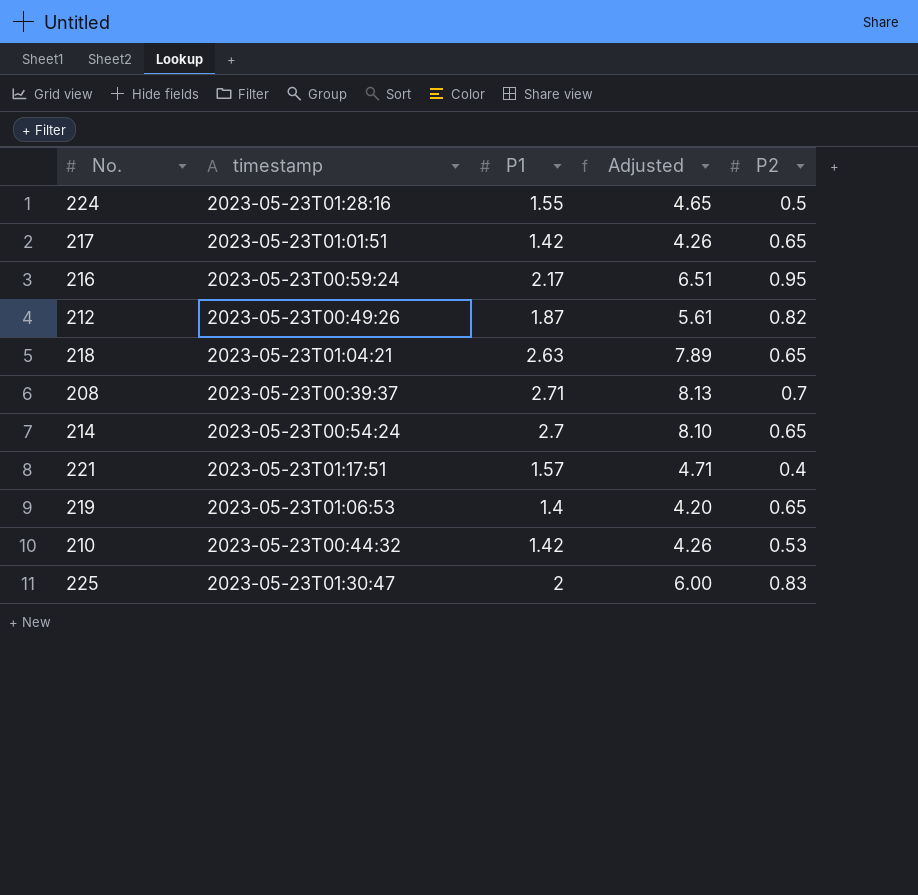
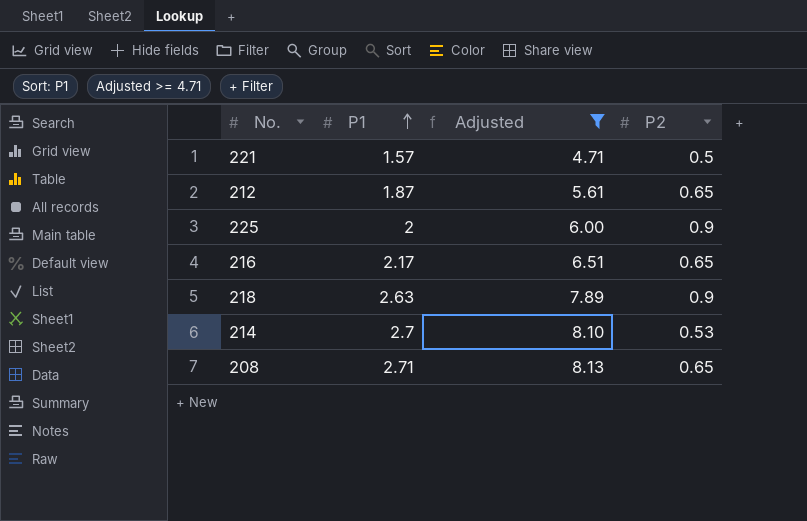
filter: none -> Adjusted >= 4.71
row order: none -> P1 ascending
column timestamp | position: 2 -> none
221 | P2: 0.4 -> 0.5
212 | P2: 0.82 -> 0.65
225 | P2: 0.83 -> 0.9
216 | P2: 0.95 -> 0.65
218 | P2: 0.65 -> 0.9
214 | P2: 0.65 -> 0.53
208 | P2: 0.7 -> 0.65

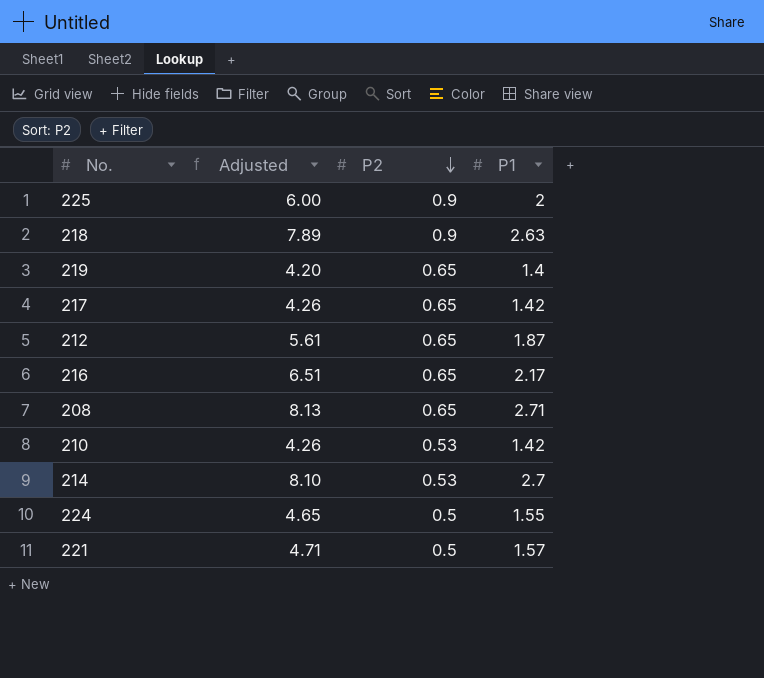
filter: Adjusted >= 4.71 -> none
row order: P1 ascending -> P2 descending
column P1 | position: 2 -> 4

